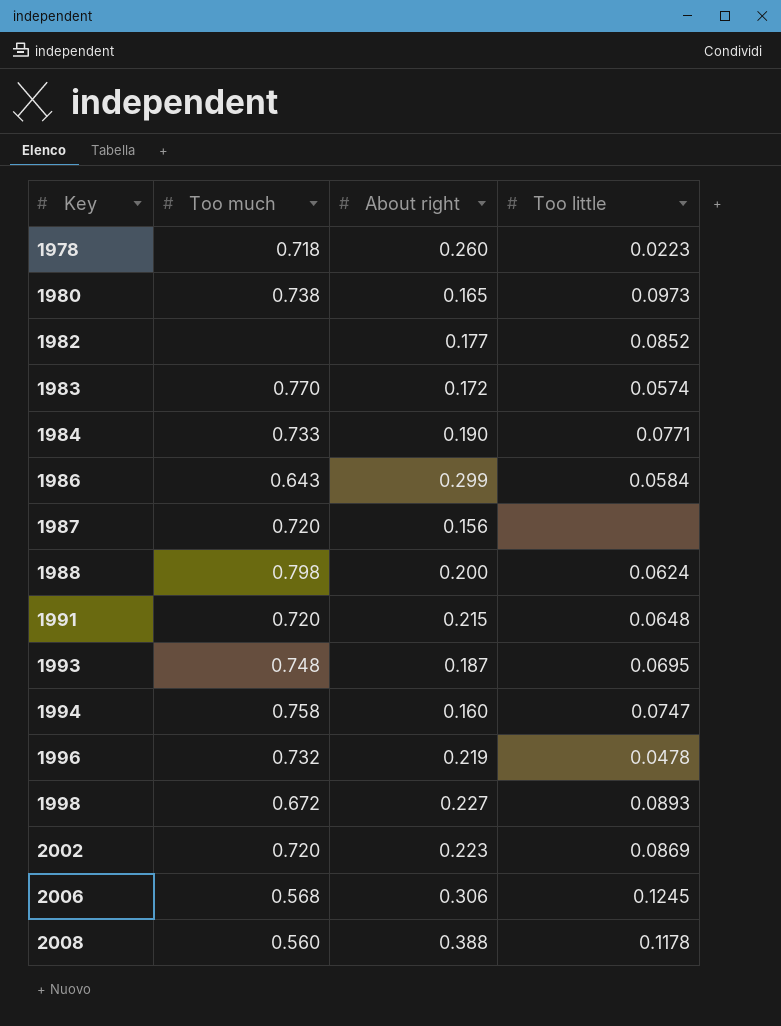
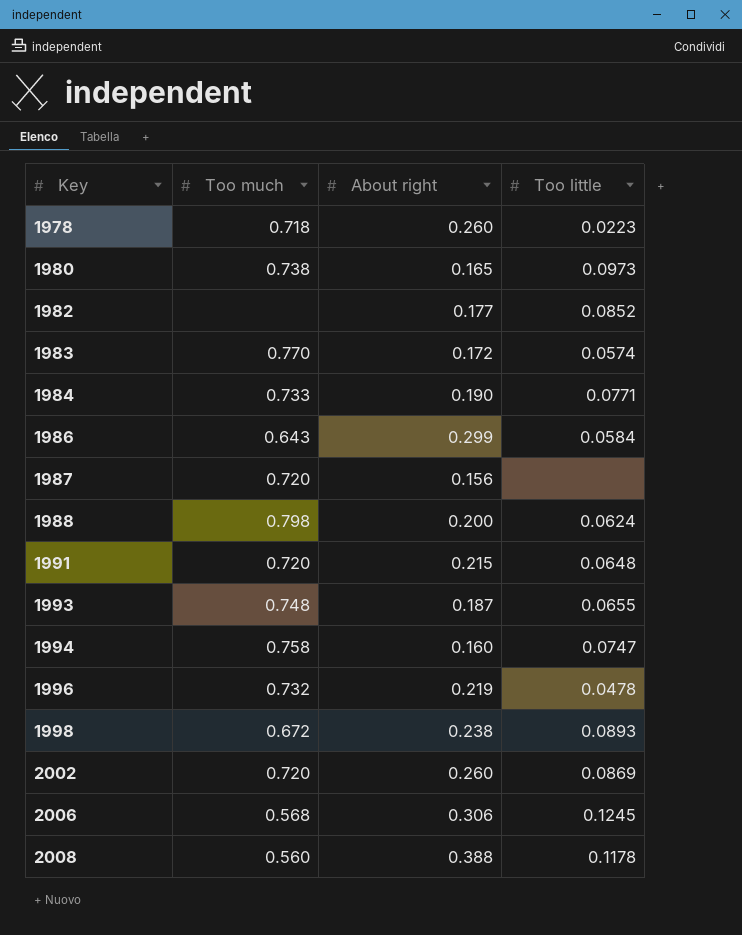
1993 | Too little: 0.0695 -> 0.0655
1998 | About right: 0.227 -> 0.238
2002 | About right: 0.223 -> 0.260

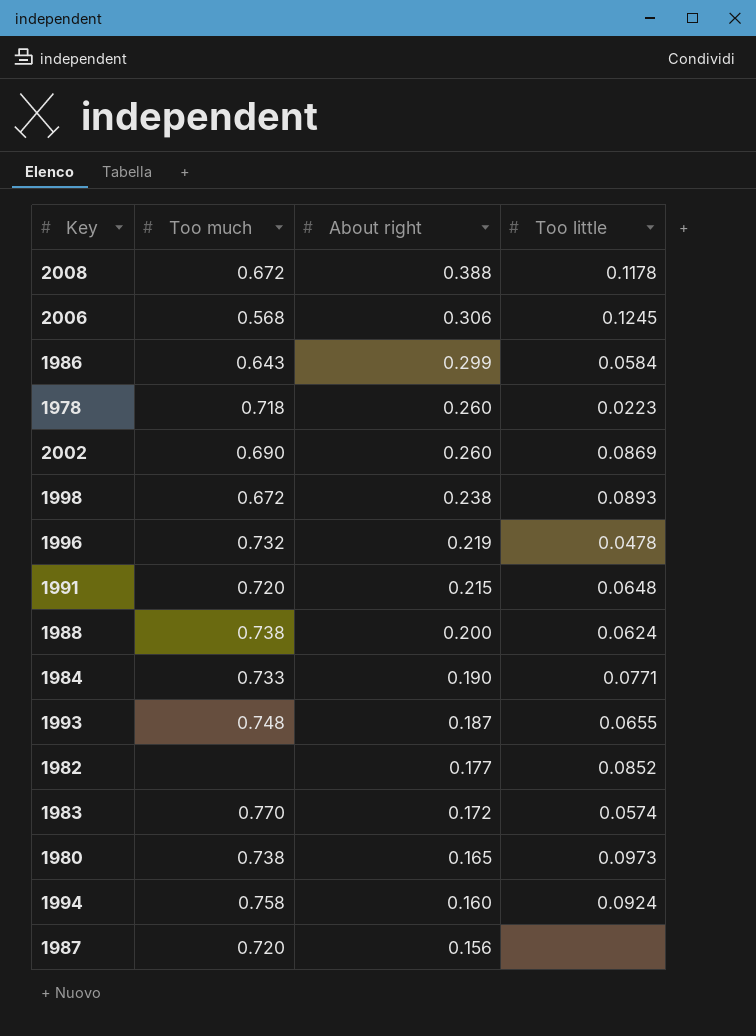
row order: Key ascending -> About right descending
2008 | Too much: 0.560 -> 0.672
2002 | Too much: 0.720 -> 0.690
1988 | Too much: 0.798 -> 0.738
1994 | Too little: 0.0747 -> 0.0924

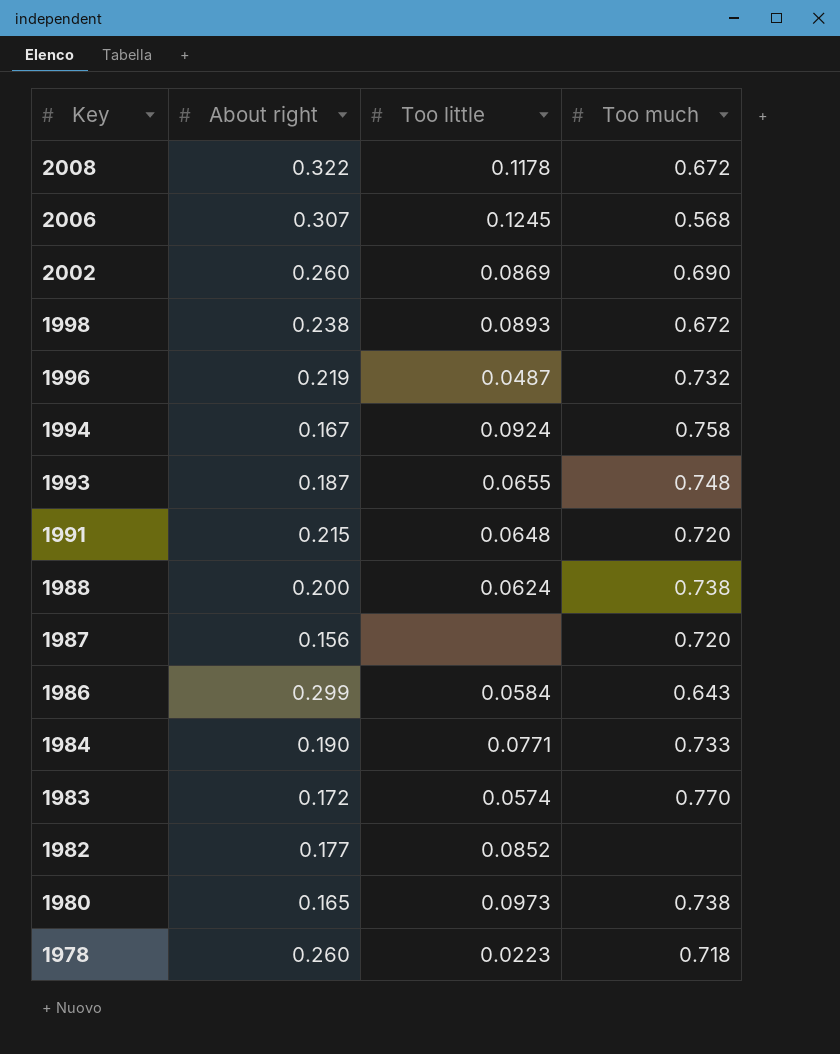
row order: About right descending -> Key descending
column Too much | position: 2 -> 4
2008 | About right: 0.388 -> 0.322
2006 | About right: 0.306 -> 0.307
1996 | Too little: 0.0478 -> 0.0487
1994 | About right: 0.160 -> 0.167

